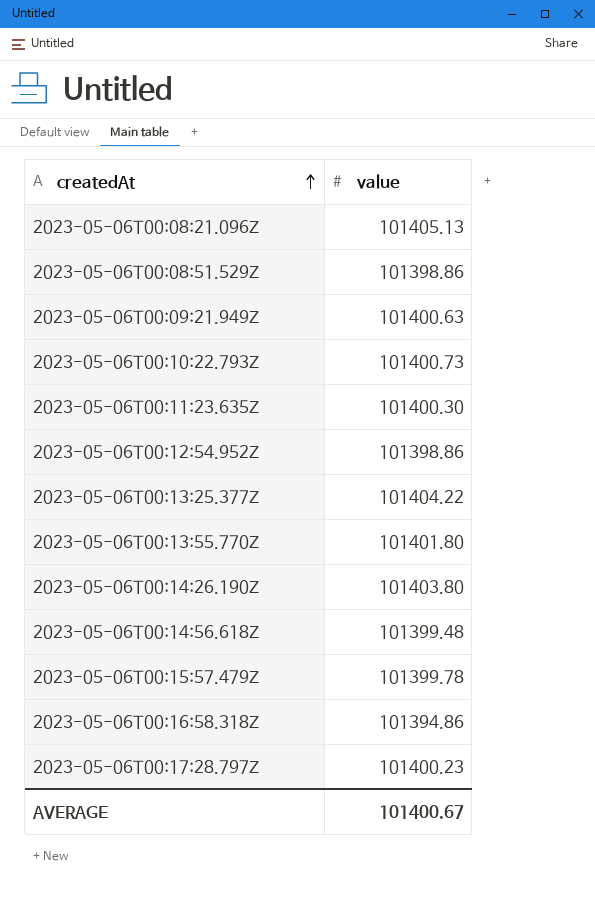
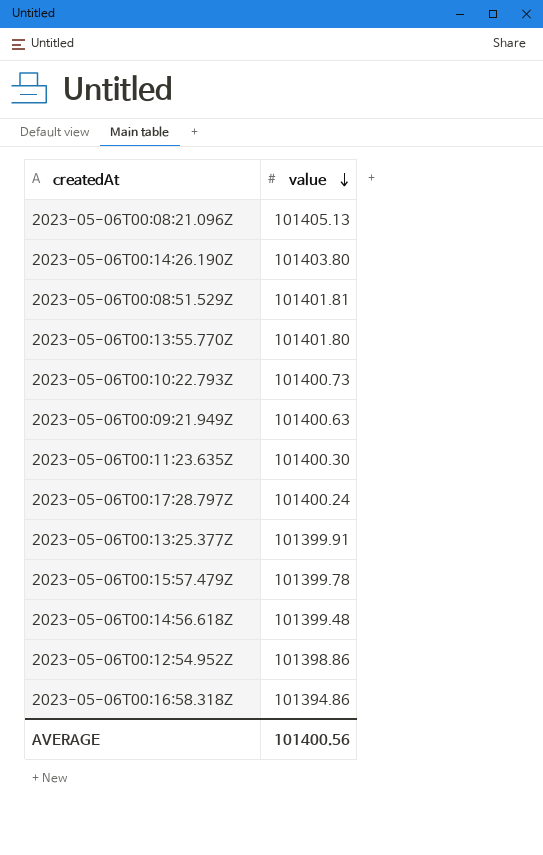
row order: createdAt ascending -> value descending
2023-05-06T00:08:51.529Z | value: 101398.86 -> 101401.81
2023-05-06T00:17:28.797Z | value: 101400.23 -> 101400.24
2023-05-06T00:13:25.377Z | value: 101404.22 -> 101399.91
AVERAGE | value: 101400.67 -> 101400.56

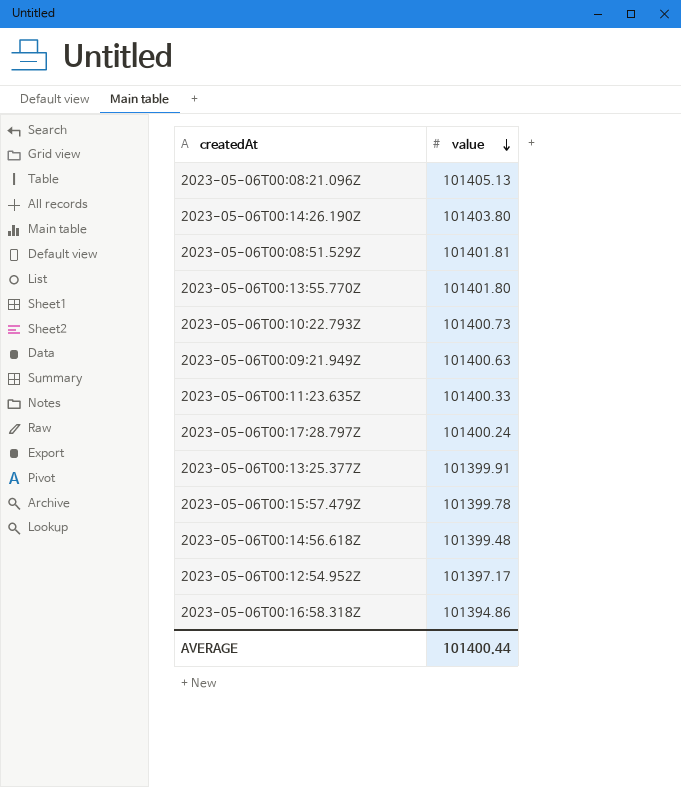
2023-05-06T00:11:23.635Z | value: 101400.30 -> 101400.33
2023-05-06T00:12:54.952Z | value: 101398.86 -> 101397.17
AVERAGE | value: 101400.56 -> 101400.44

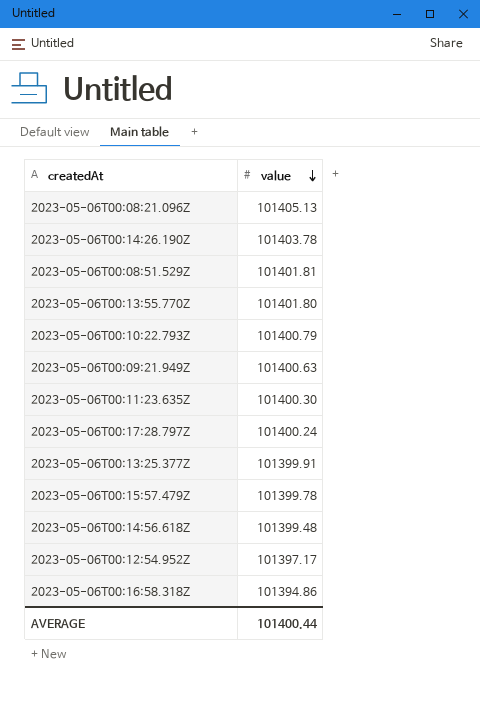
2023-05-06T00:14:26.190Z | value: 101403.80 -> 101403.78
2023-05-06T00:10:22.793Z | value: 101400.73 -> 101400.79
2023-05-06T00:11:23.635Z | value: 101400.33 -> 101400.30

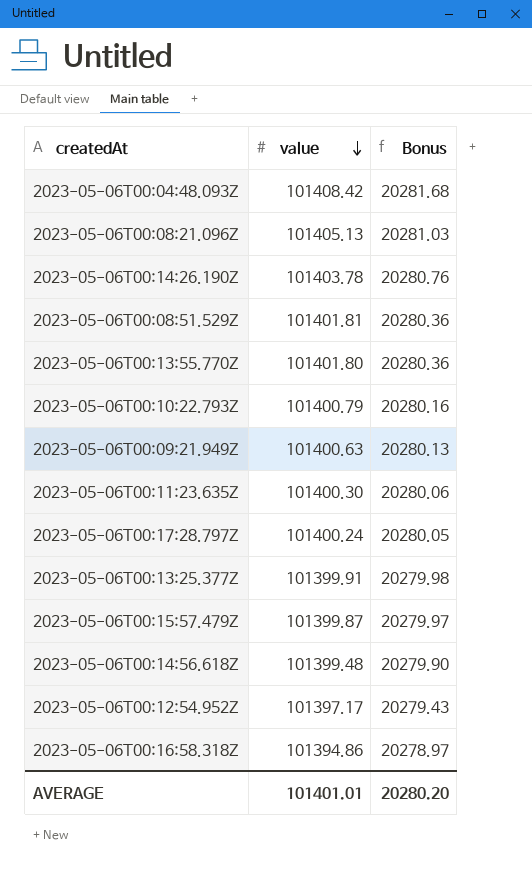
column Bonus | formula: none -> [value] * 0.2
row 2023-05-06T00:04:48.093Z: none -> 101408.42 | 20281.68
2023-05-06T00:15:57.479Z | value: 101399.78 -> 101399.87
AVERAGE | value: 101400.44 -> 101401.01

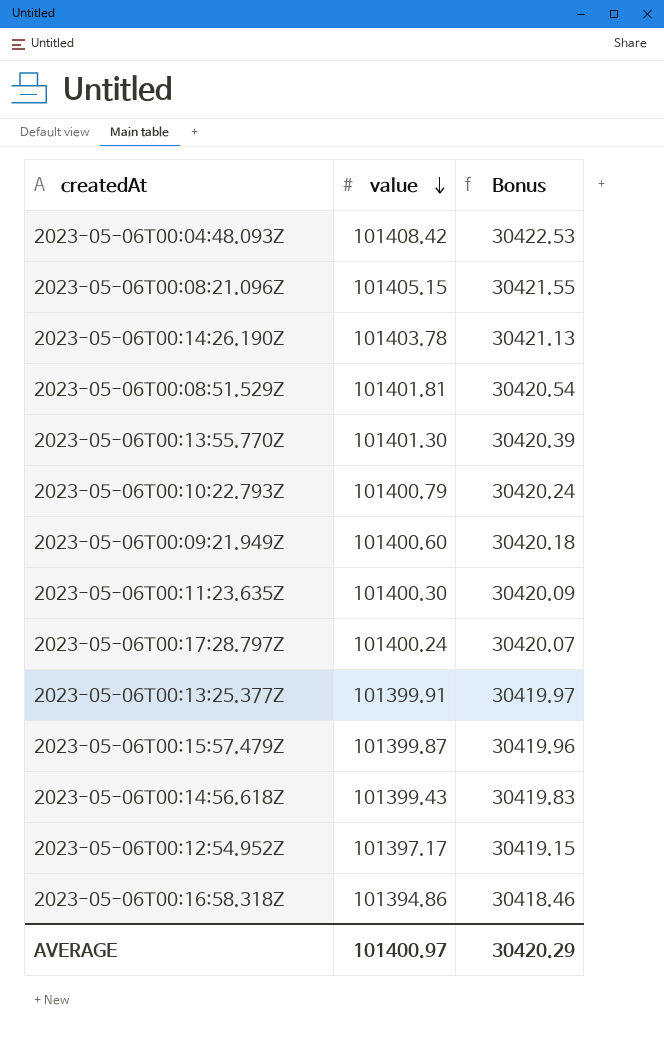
column Bonus | formula: [value] * 0.2 -> [value] * 0.3
2023-05-06T00:08:21.096Z | value: 101405.13 -> 101405.15
2023-05-06T00:13:55.770Z | value: 101401.80 -> 101401.30
2023-05-06T00:09:21.949Z | value: 101400.63 -> 101400.60
2023-05-06T00:14:56.618Z | value: 101399.48 -> 101399.43
AVERAGE | value: 101401.01 -> 101400.97
AVERAGE | Bonus: 20280.20 -> 30420.29

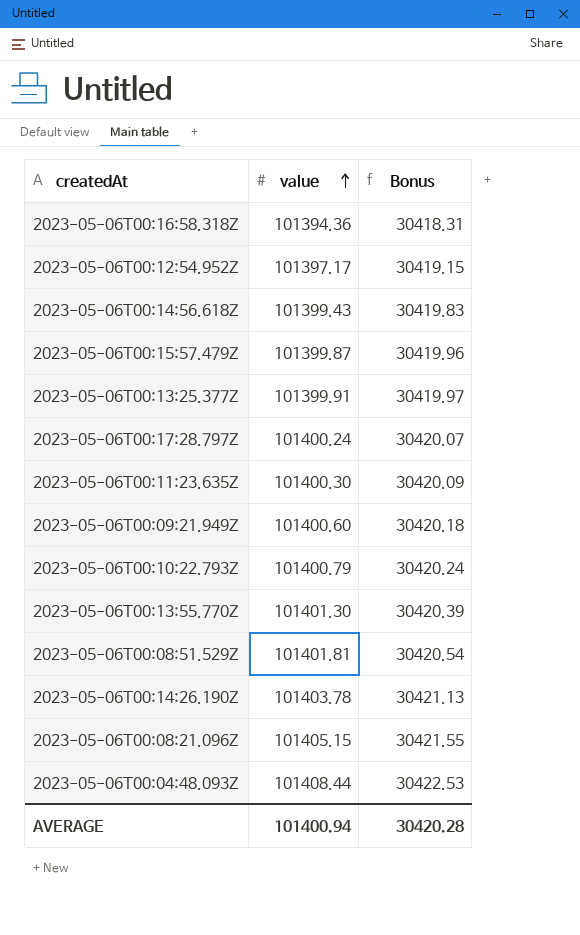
row order: value descending -> value ascending
2023-05-06T00:16:58.318Z | value: 101394.86 -> 101394.36
2023-05-06T00:16:58.318Z | Bonus: 30418.46 -> 30418.31
2023-05-06T00:04:48.093Z | value: 101408.42 -> 101408.44
AVERAGE | value: 101400.97 -> 101400.94
AVERAGE | Bonus: 30420.29 -> 30420.28

